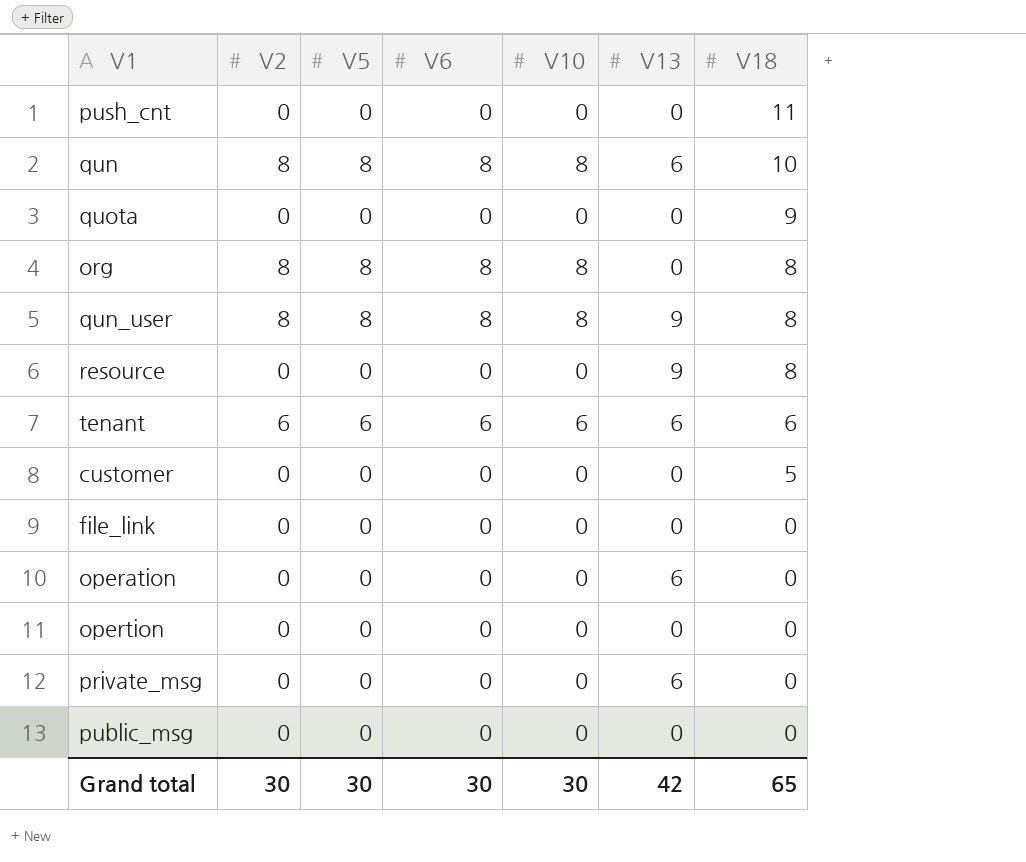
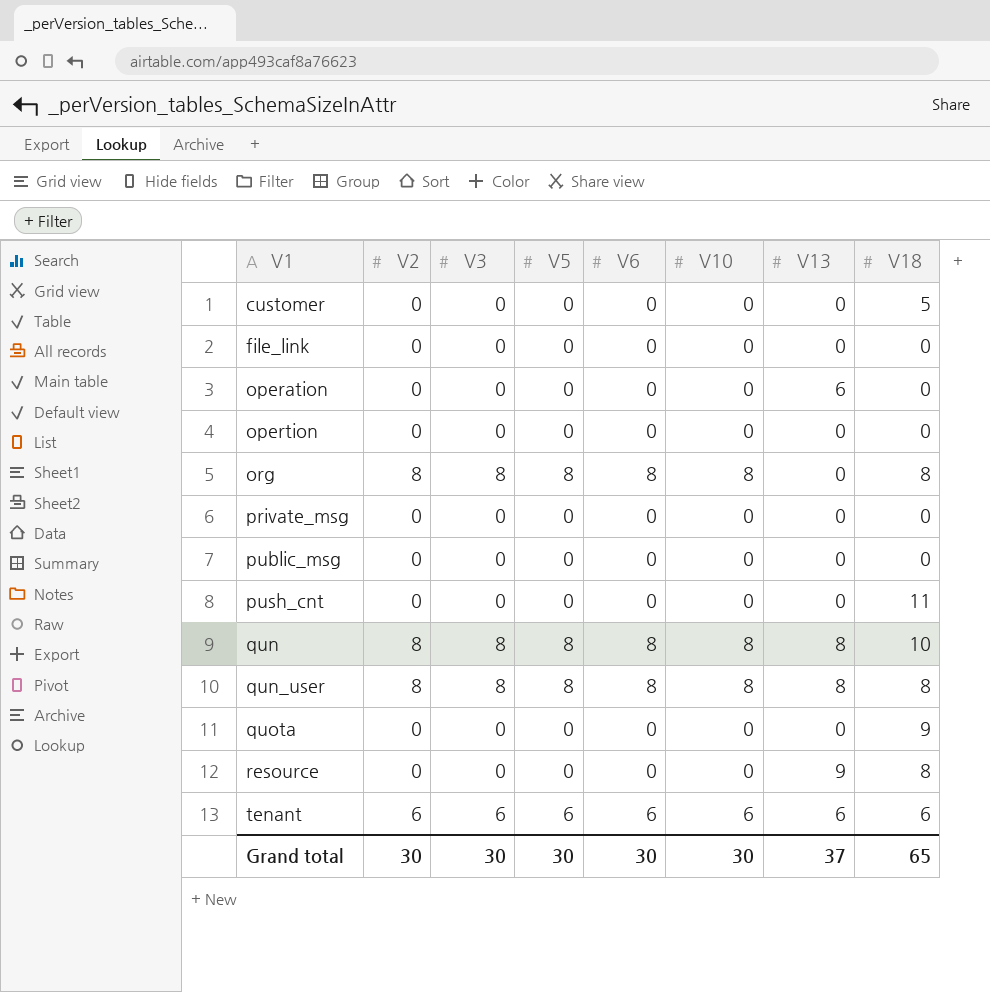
row order: V18 descending -> V1 ascending
column V3 | position: none -> 3
private_msg | V13: 6 -> 0
qun | V13: 6 -> 8
qun_user | V13: 9 -> 8
Grand total | V13: 42 -> 37

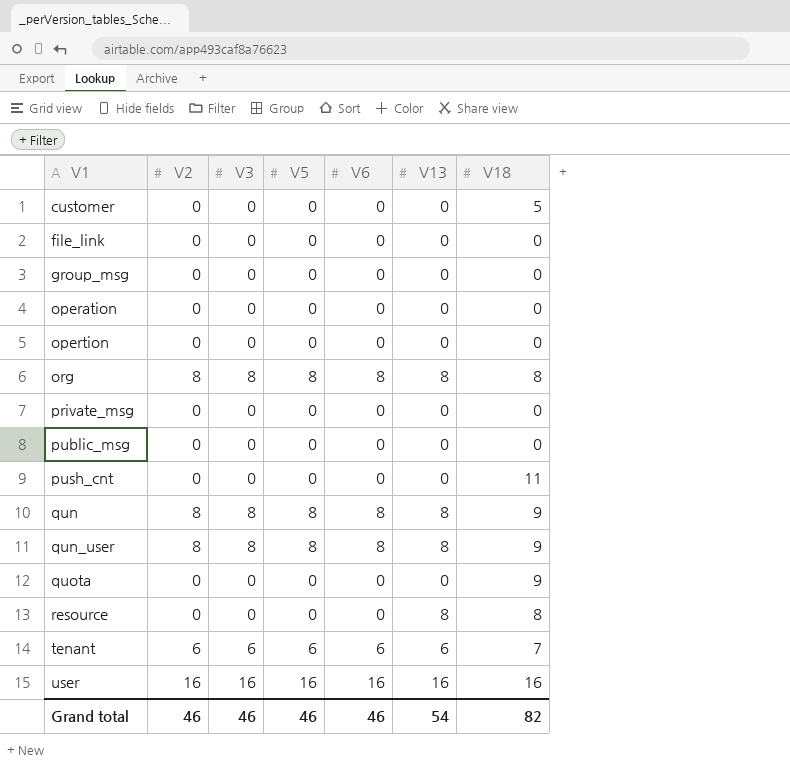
column V10 | position: 6 -> none
row group_msg: none -> 0 | 0 | 0 | 0 | 0 | 0
operation | V13: 6 -> 0
org | V13: 0 -> 8
qun | V18: 10 -> 9
qun_user | V18: 8 -> 9
resource | V13: 9 -> 8
tenant | V18: 6 -> 7
row user: none -> 16 | 16 | 16 | 16 | 16 | 16
Grand total | V2: 30 -> 46
Grand total | V3: 30 -> 46
Grand total | V5: 30 -> 46
Grand total | V6: 30 -> 46
Grand total | V13: 37 -> 54
Grand total | V18: 65 -> 82

